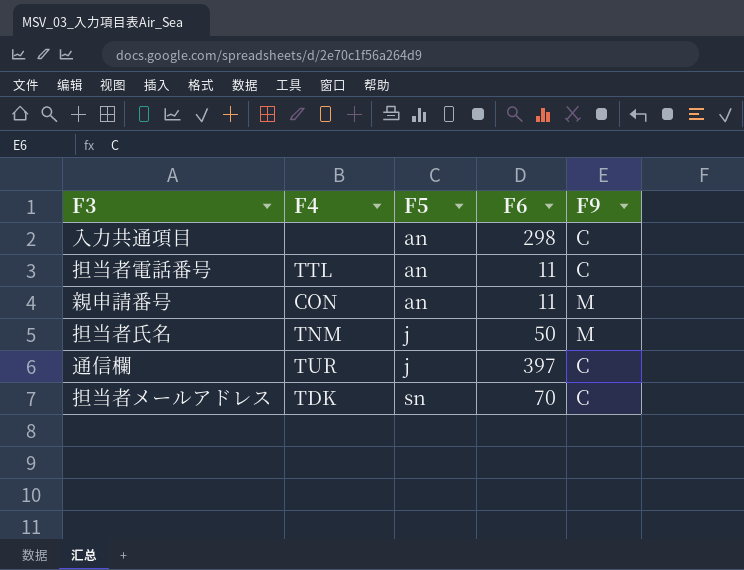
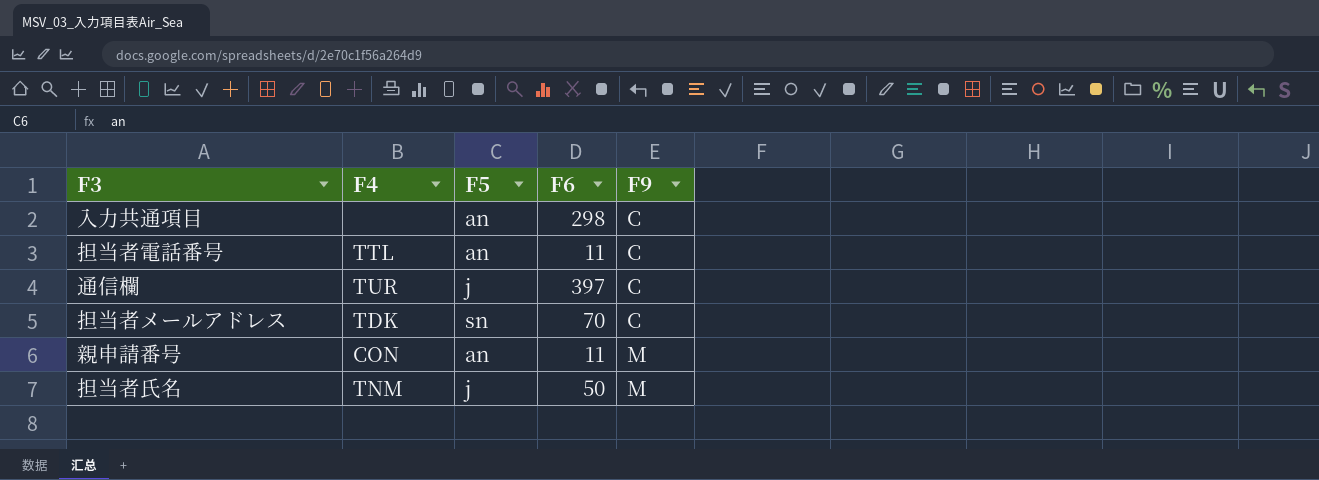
row order: F5 ascending -> F9 ascending

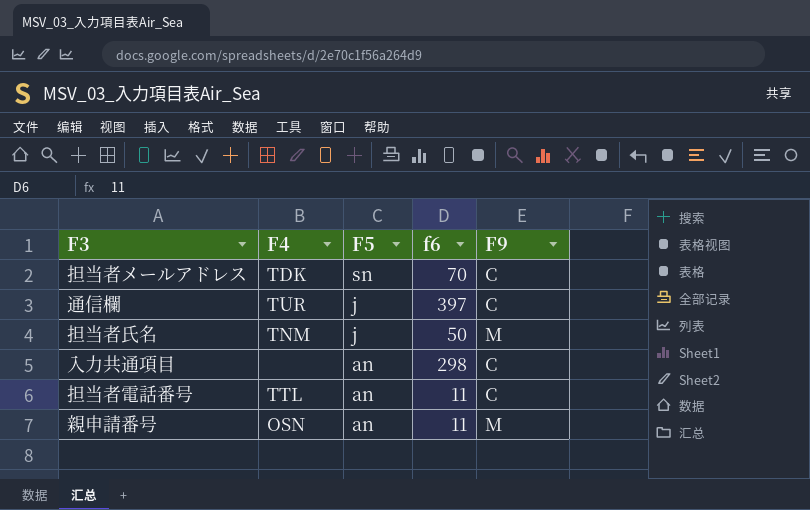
row order: F9 ascending -> F5 descending
column name: F6 -> f6
親申請番号 | F4: CON -> OSN

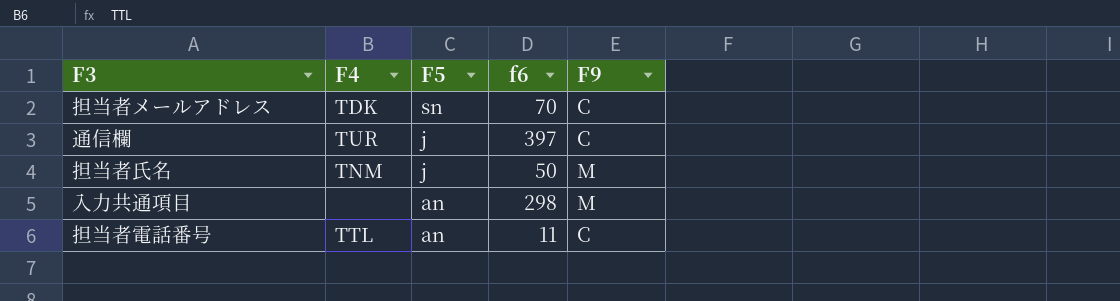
row 親申請番号: OSN | an | 11 | M -> none
入力共通項目 | F9: C -> M

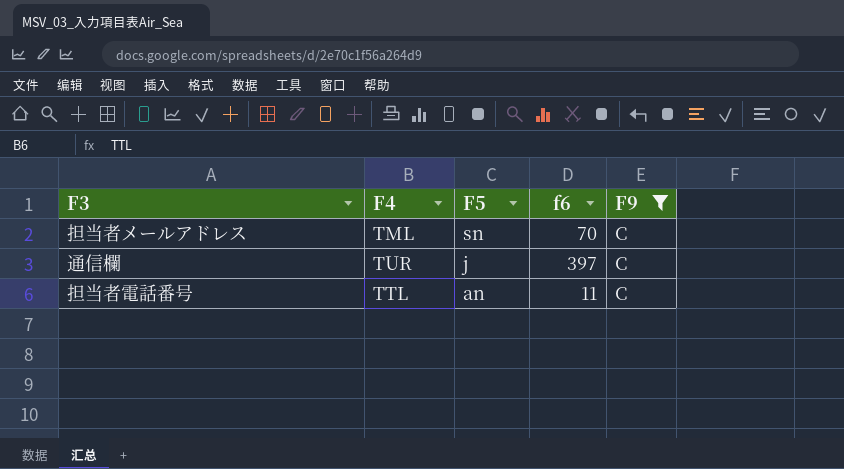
filter: none -> F9 = C
担当者メールアドレス | F4: TDK -> TML

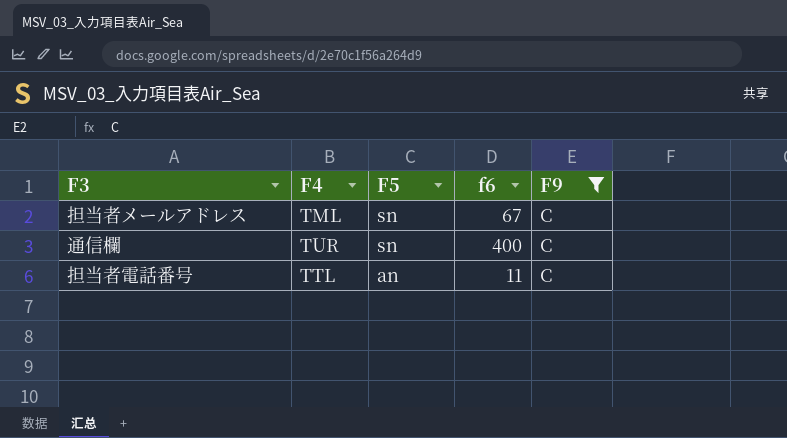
担当者メールアドレス | f6: 70 -> 67
通信欄 | F5: j -> sn
通信欄 | f6: 397 -> 400

